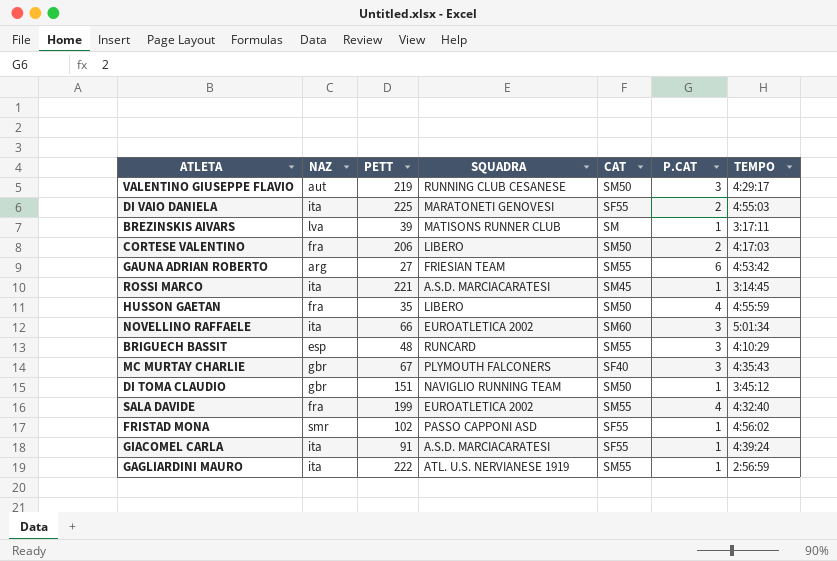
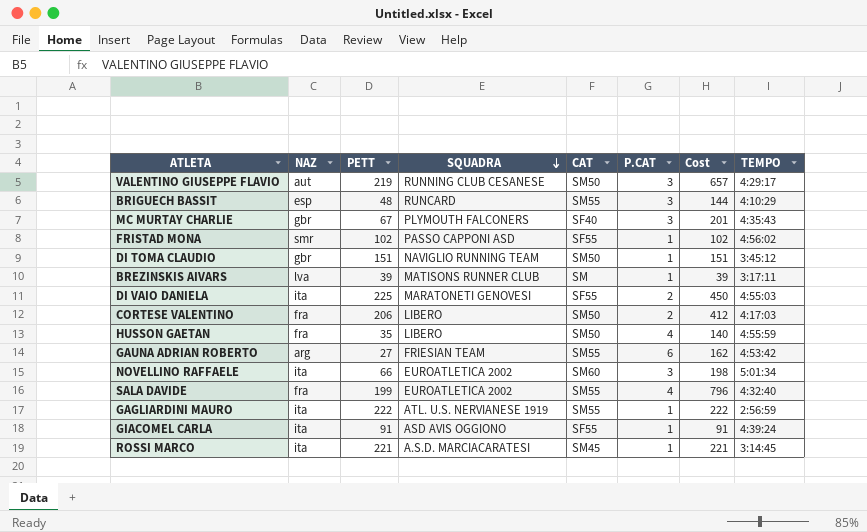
row order: none -> SQUADRA descending
column Cost | formula: none -> [PETT] * [P.CAT]
GIACOMEL CARLA | SQUADRA: A.S.D. MARCIACARATESI -> ASD AVIS OGGIONO

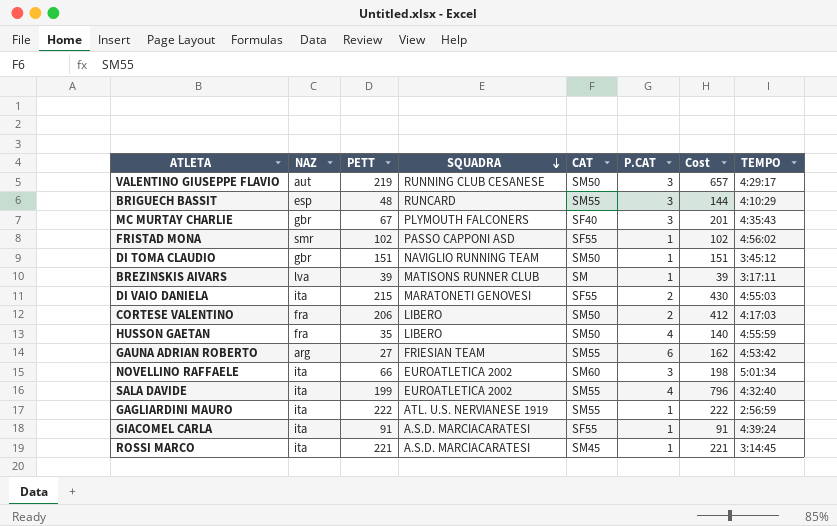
DI VAIO DANIELA | PETT: 225 -> 215
DI VAIO DANIELA | Cost: 450 -> 430
SALA DAVIDE | NAZ: fra -> ita
GIACOMEL CARLA | SQUADRA: ASD AVIS OGGIONO -> A.S.D. MARCIACARATESI

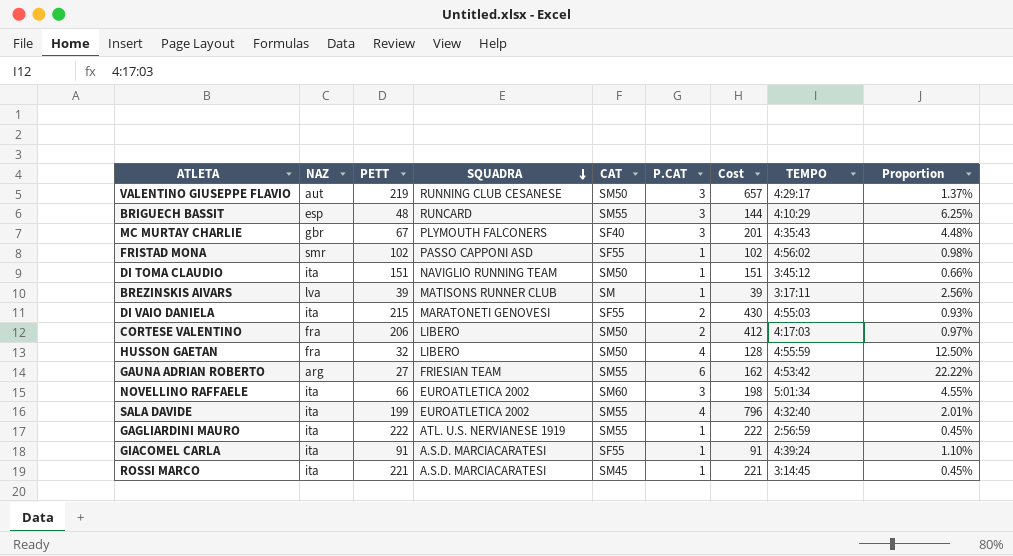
column Proportion | formula: none -> [P.CAT] / [PETT]
DI TOMA CLAUDIO | NAZ: gbr -> ita
HUSSON GAETAN | PETT: 35 -> 32
HUSSON GAETAN | Cost: 140 -> 128

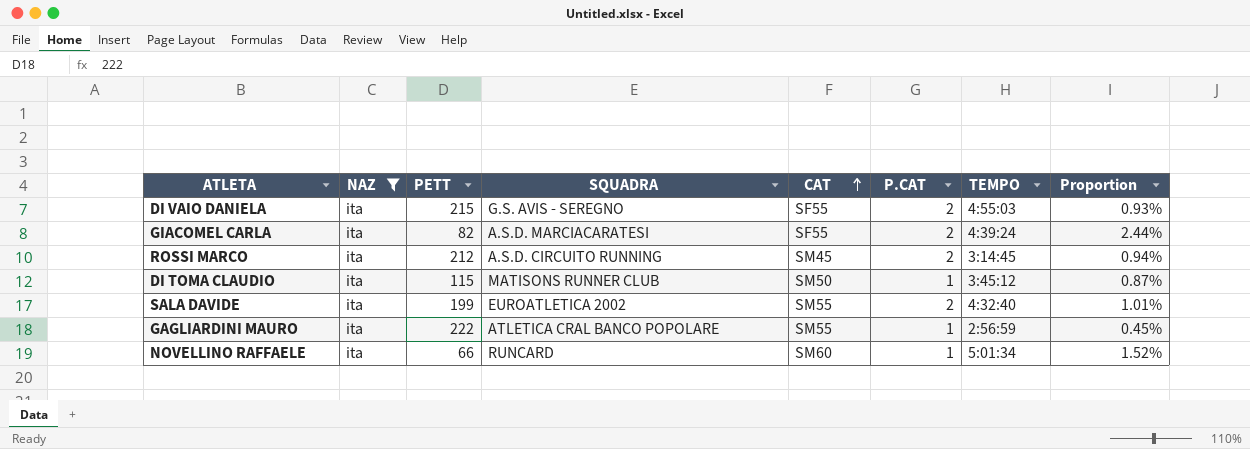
filter: none -> NAZ = ita
row order: SQUADRA descending -> CAT ascending
column Cost | formula: [PETT] * [P.CAT] -> none
DI VAIO DANIELA | SQUADRA: MARATONETI GENOVESI -> G.S. AVIS - SEREGNO
GIACOMEL CARLA | PETT: 91 -> 82
GIACOMEL CARLA | P.CAT: 1 -> 2
GIACOMEL CARLA | Proportion: 1.10% -> 2.44%
ROSSI MARCO | PETT: 221 -> 212
ROSSI MARCO | SQUADRA: A.S.D. MARCIACARATESI -> A.S.D. CIRCUITO RUNNING
ROSSI MARCO | P.CAT: 1 -> 2
ROSSI MARCO | Proportion: 0.45% -> 0.94%
DI TOMA CLAUDIO | PETT: 151 -> 115
DI TOMA CLAUDIO | SQUADRA: NAVIGLIO RUNNING TEAM -> MATISONS RUNNER CLUB
DI TOMA CLAUDIO | Proportion: 0.66% -> 0.87%
SALA DAVIDE | P.CAT: 4 -> 2
SALA DAVIDE | Proportion: 2.01% -> 1.01%
GAGLIARDINI MAURO | SQUADRA: ATL. U.S. NERVIANESE 1919 -> ATLETICA CRAL BANCO POPOLARE
NOVELLINO RAFFAELE | SQUADRA: EUROATLETICA 2002 -> RUNCARD
NOVELLINO RAFFAELE | P.CAT: 3 -> 1
NOVELLINO RAFFAELE | Proportion: 4.55% -> 1.52%

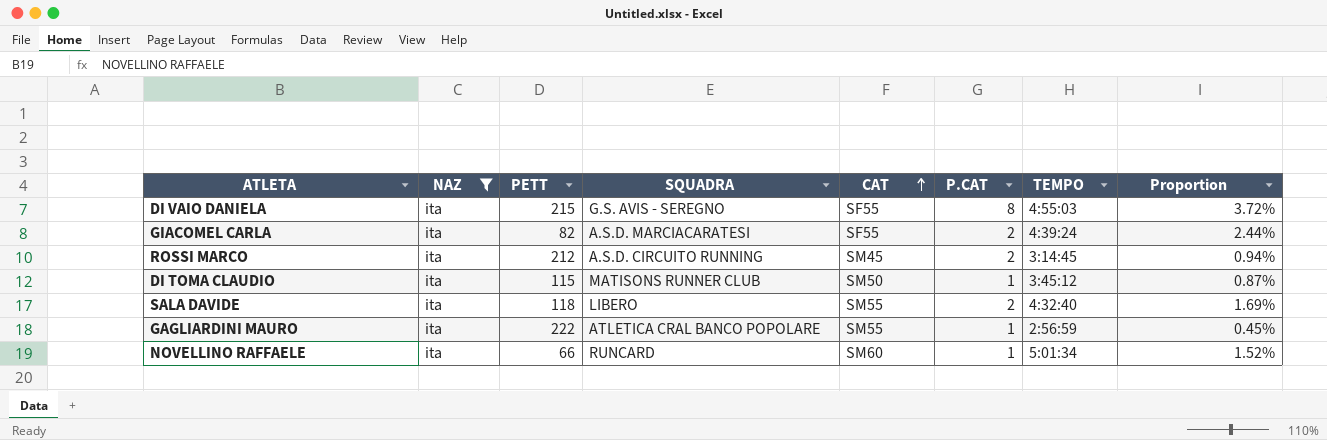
DI VAIO DANIELA | P.CAT: 2 -> 8
DI VAIO DANIELA | Proportion: 0.93% -> 3.72%
SALA DAVIDE | PETT: 199 -> 118
SALA DAVIDE | SQUADRA: EUROATLETICA 2002 -> LIBERO
SALA DAVIDE | Proportion: 1.01% -> 1.69%

